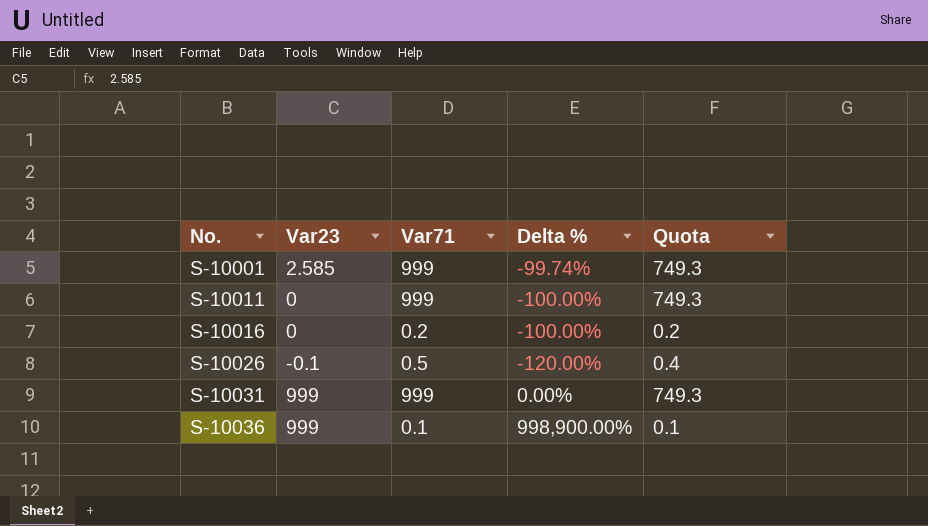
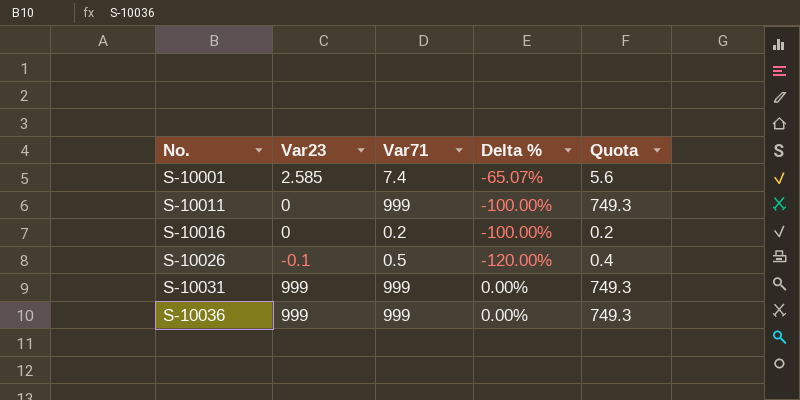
S-10001 | Var71: 999 -> 7.4
S-10001 | Delta %: -99.74% -> -65.07%
S-10001 | Quota: 749.3 -> 5.6
S-10036 | Var71: 0.1 -> 999
S-10036 | Delta %: 998,900.00% -> 0.00%
S-10036 | Quota: 0.1 -> 749.3

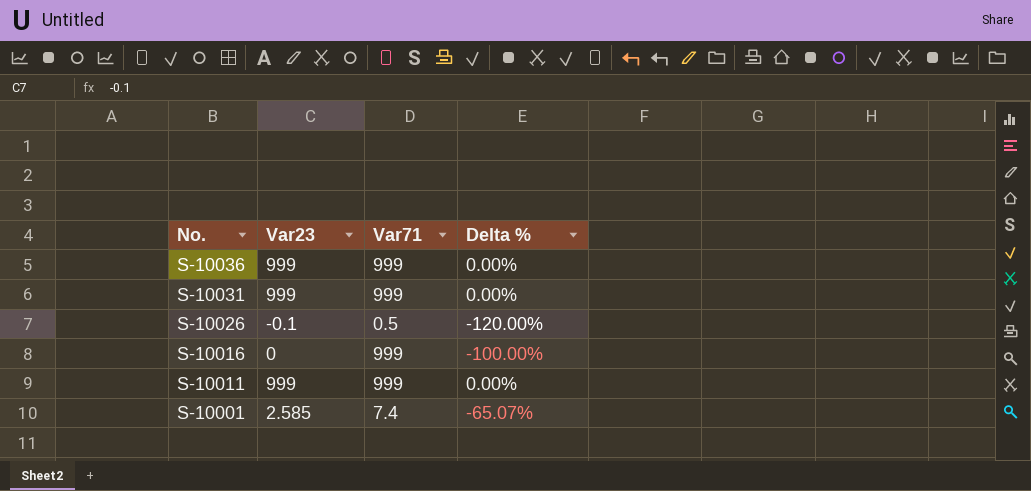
row order: No. ascending -> No. descending
column Quota | formula: [Var71] * 0.75 -> none
S-10016 | Var71: 0.2 -> 999
S-10011 | Var23: 0 -> 999
S-10011 | Delta %: -100.00% -> 0.00%

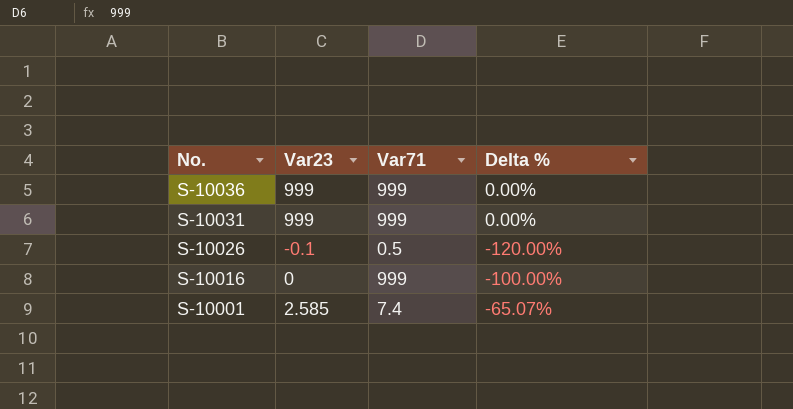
row S-10011: 999 | 999 | 0.00% -> none

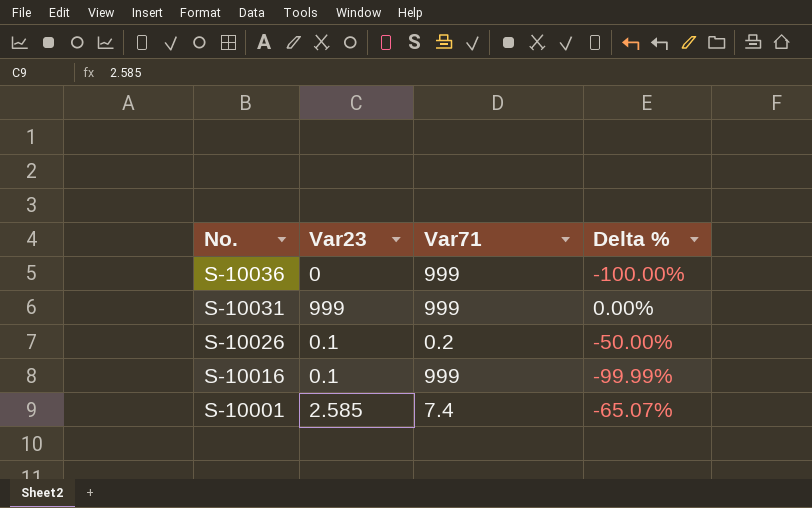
S-10036 | Var23: 999 -> 0
S-10036 | Delta %: 0.00% -> -100.00%
S-10026 | Var23: -0.1 -> 0.1
S-10026 | Var71: 0.5 -> 0.2
S-10026 | Delta %: -120.00% -> -50.00%
S-10016 | Var23: 0 -> 0.1
S-10016 | Delta %: -100.00% -> -99.99%

